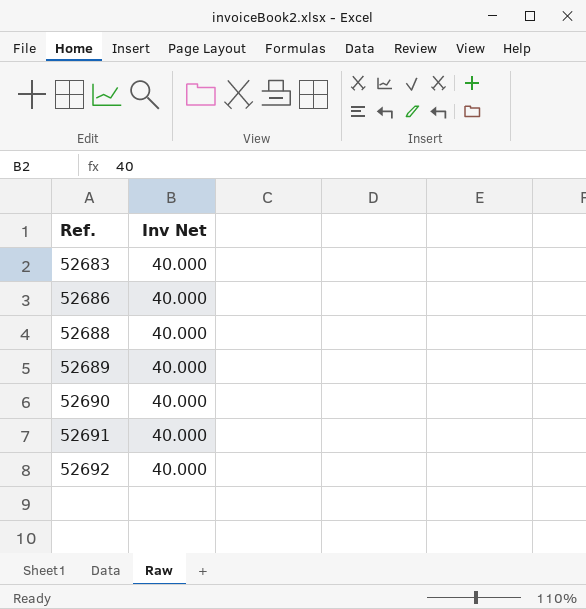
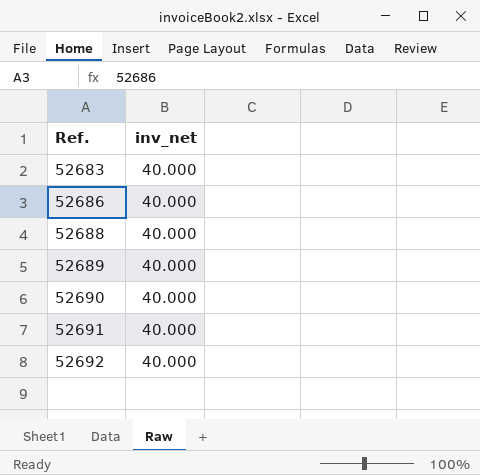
column name: Inv Net -> inv_net

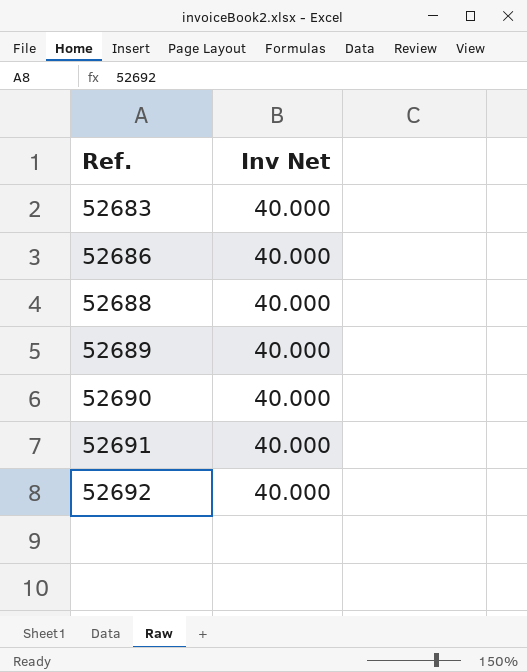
column name: inv_net -> Inv Net

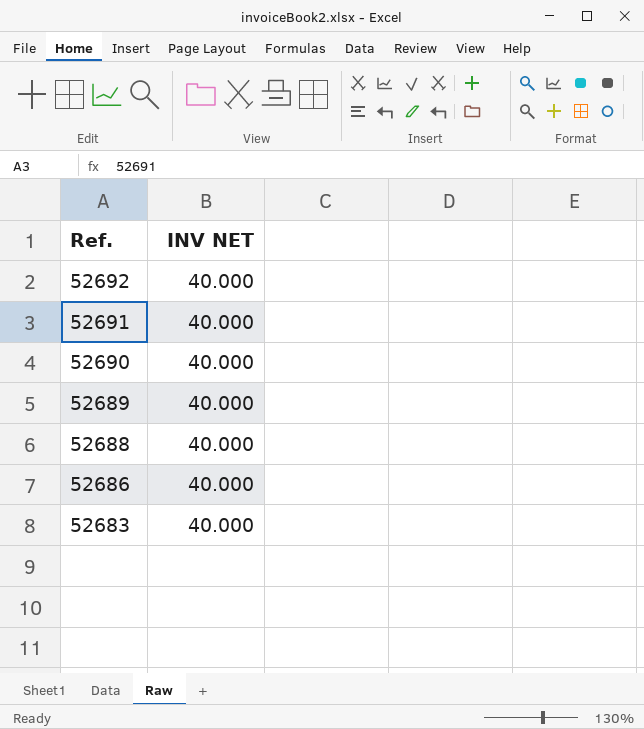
row order: Ref. ascending -> Ref. descending
column name: Inv Net -> INV NET

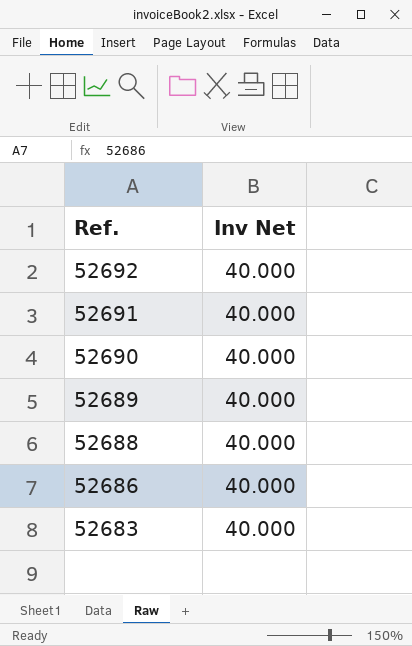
column name: INV NET -> Inv Net

